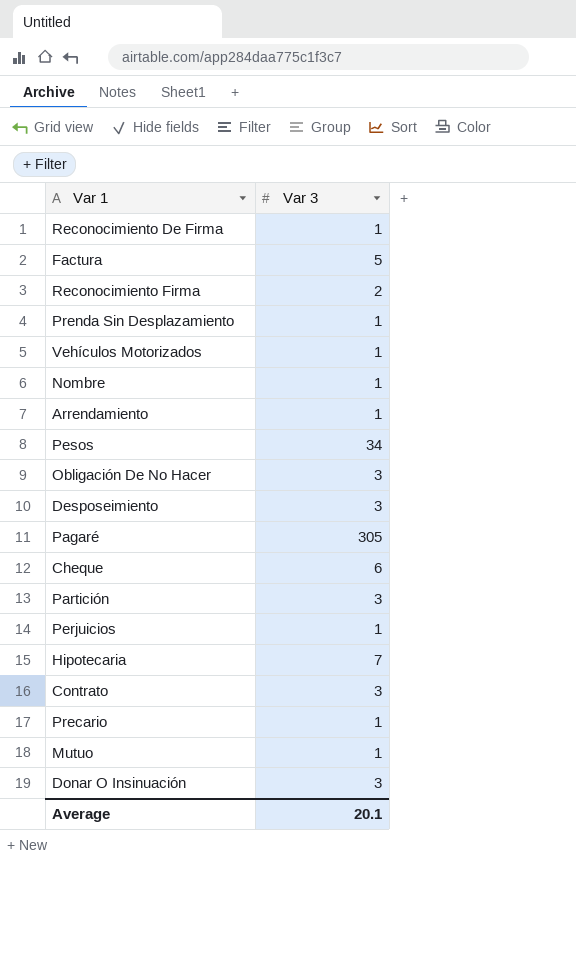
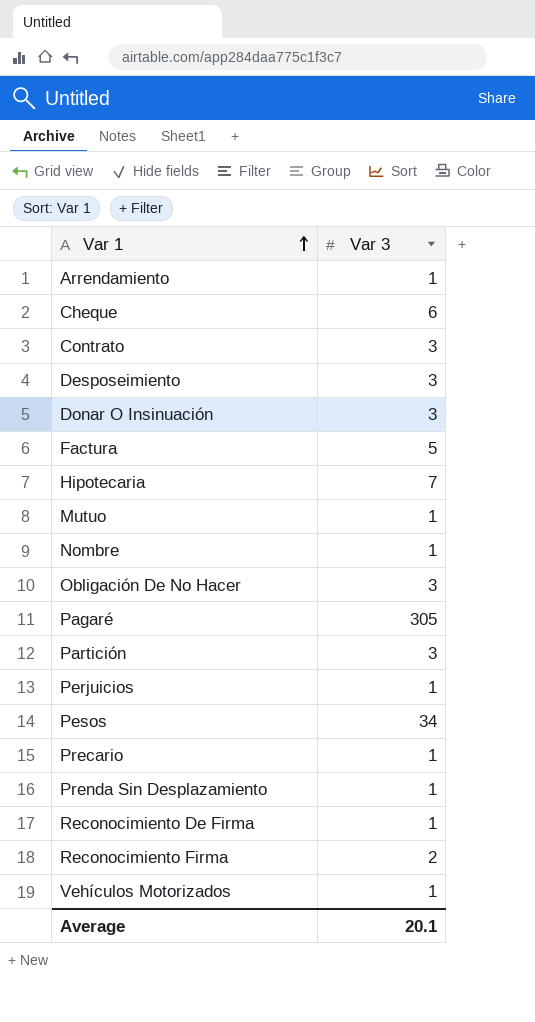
row order: none -> Var 1 ascending

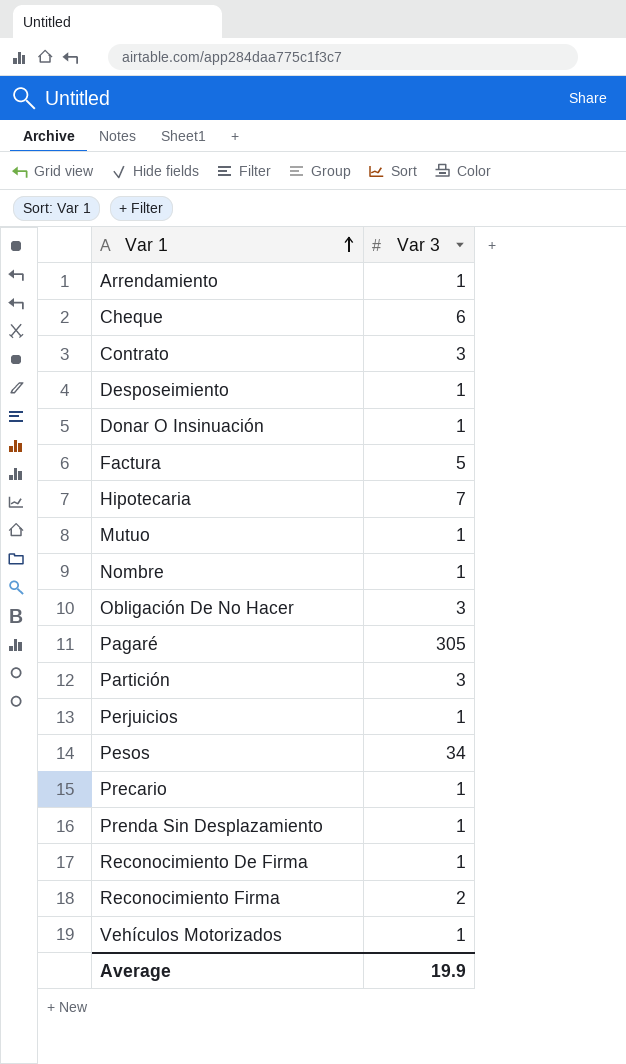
Desposeimiento | Var 3: 3 -> 1
Donar O Insinuación | Var 3: 3 -> 1
Average | Var 3: 20.1 -> 19.9

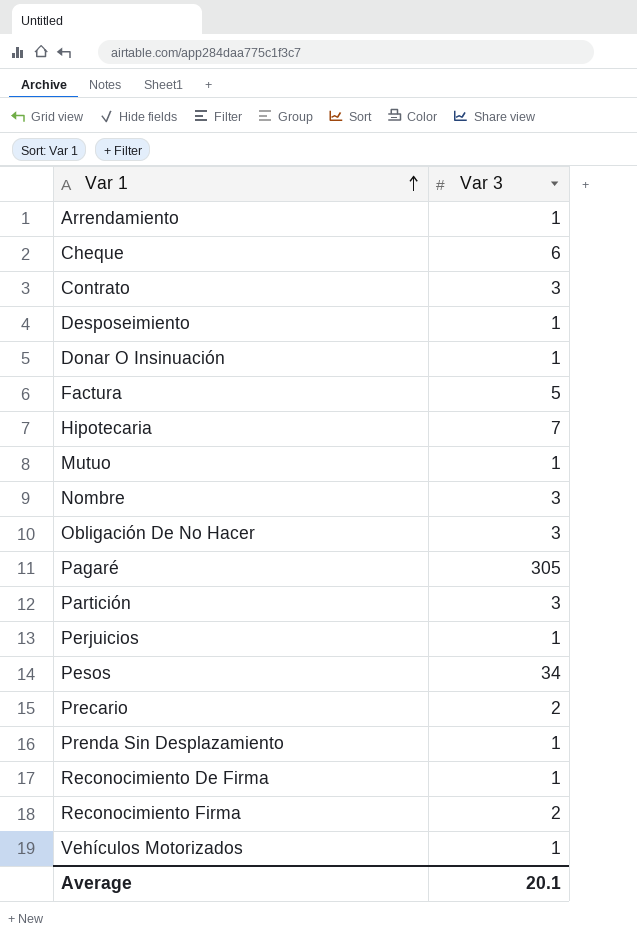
Nombre | Var 3: 1 -> 3
Precario | Var 3: 1 -> 2
Average | Var 3: 19.9 -> 20.1

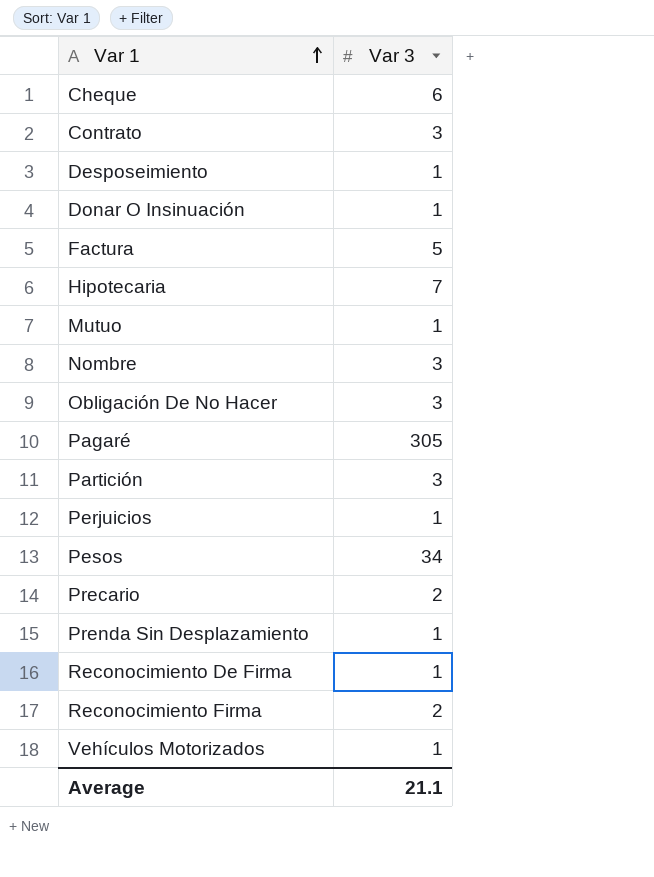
row Arrendamiento: 1 -> none
Average | Var 3: 20.1 -> 21.1

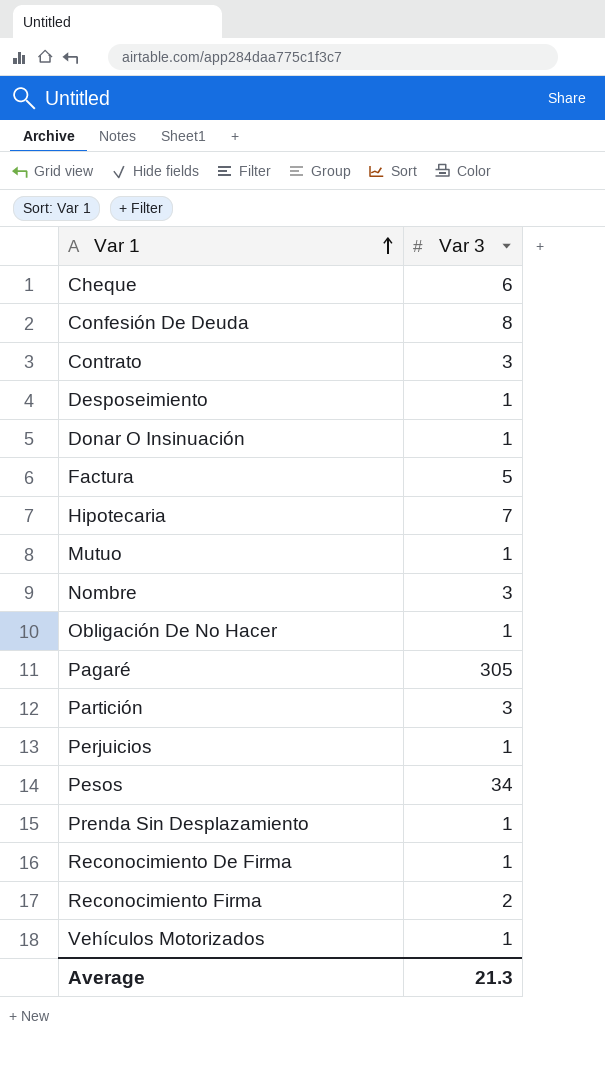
row Precario: 2 -> none
row Confesión De Deuda: none -> 8
Obligación De No Hacer | Var 3: 3 -> 1
Average | Var 3: 21.1 -> 21.3

